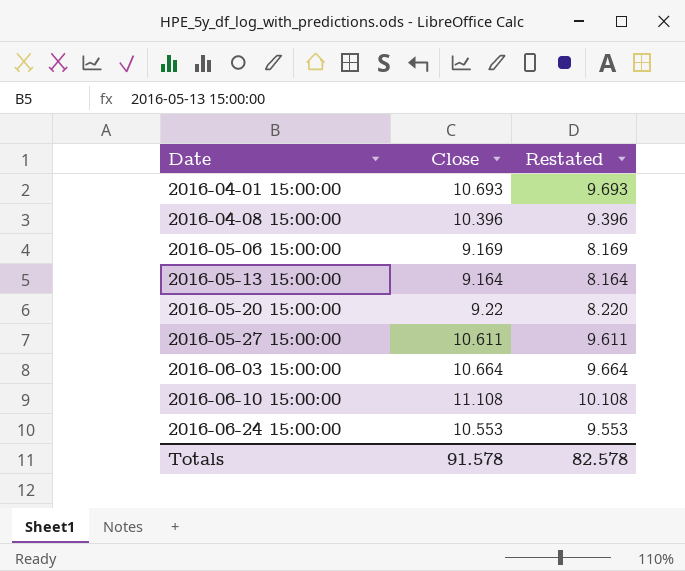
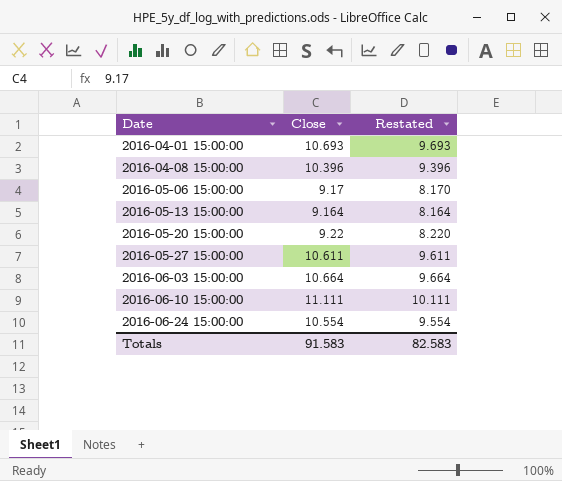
2016-05-06 15:00:00 | Close: 9.169 -> 9.17
2016-05-06 15:00:00 | Restated: 8.169 -> 8.170
2016-06-10 15:00:00 | Close: 11.108 -> 11.111
2016-06-10 15:00:00 | Restated: 10.108 -> 10.111
2016-06-24 15:00:00 | Close: 10.553 -> 10.554
2016-06-24 15:00:00 | Restated: 9.553 -> 9.554
Totals | Close: 91.578 -> 91.583
Totals | Restated: 82.578 -> 82.583

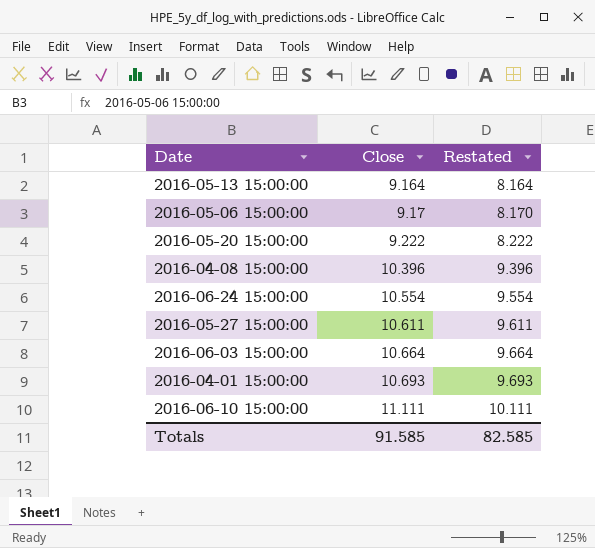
row order: Date ascending -> Close ascending
2016-05-20 15:00:00 | Close: 9.22 -> 9.222
2016-05-20 15:00:00 | Restated: 8.220 -> 8.222
Totals | Close: 91.583 -> 91.585
Totals | Restated: 82.583 -> 82.585

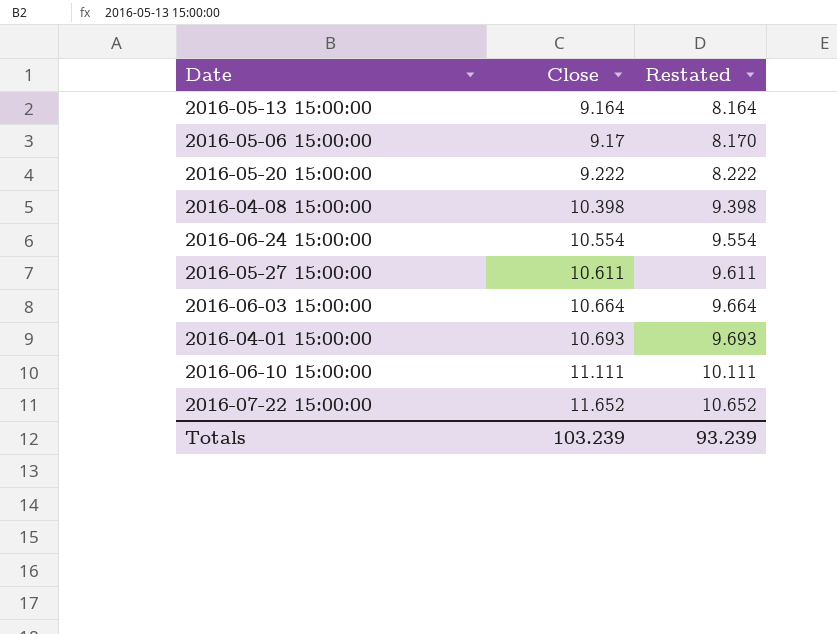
2016-04-08 15:00:00 | Close: 10.396 -> 10.398
2016-04-08 15:00:00 | Restated: 9.396 -> 9.398
row 2016-07-22 15:00:00: none -> 11.652 | 10.652
Totals | Close: 91.585 -> 103.239
Totals | Restated: 82.585 -> 93.239

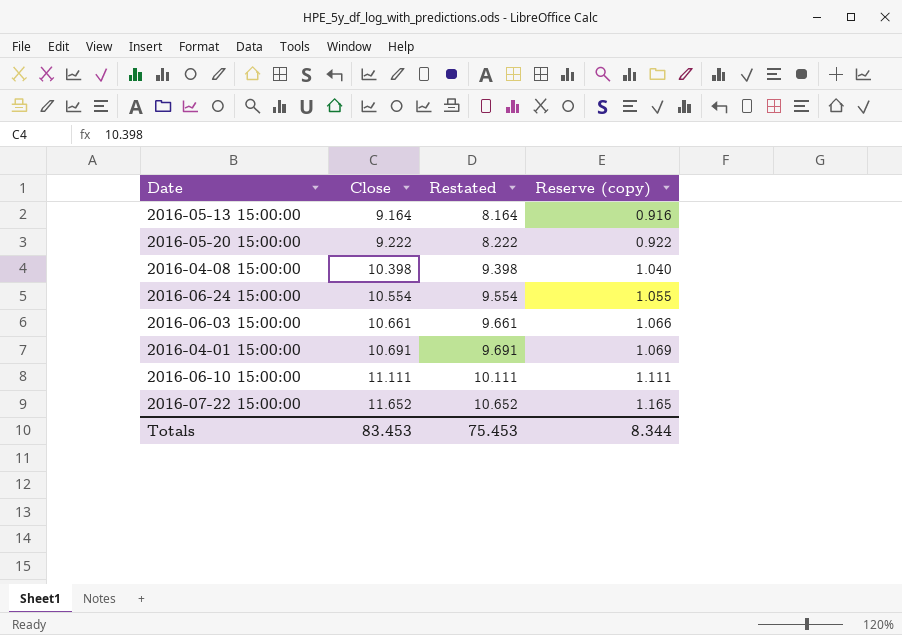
column Reserve (copy) | formula: none -> [Close] * 0.1
row 2016-05-06 15:00:00: 9.17 | 8.170 -> none
row 2016-05-27 15:00:00: 10.611 | 9.611 -> none
2016-06-03 15:00:00 | Close: 10.664 -> 10.661
2016-06-03 15:00:00 | Restated: 9.664 -> 9.661
2016-04-01 15:00:00 | Close: 10.693 -> 10.691
2016-04-01 15:00:00 | Restated: 9.693 -> 9.691
Totals | Close: 103.239 -> 83.453
Totals | Restated: 93.239 -> 75.453

